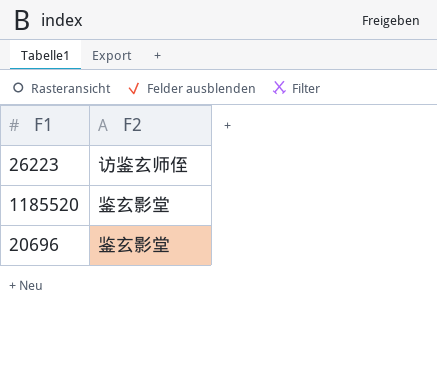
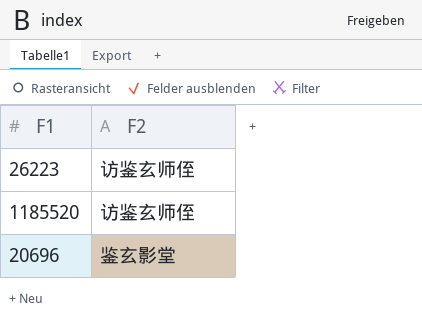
1185520 | F2: 鉴玄影堂 -> 访鉴玄师侄

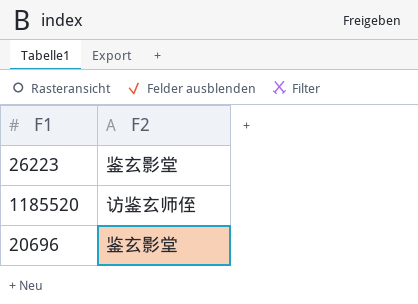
26223 | F2: 访鉴玄师侄 -> 鉴玄影堂

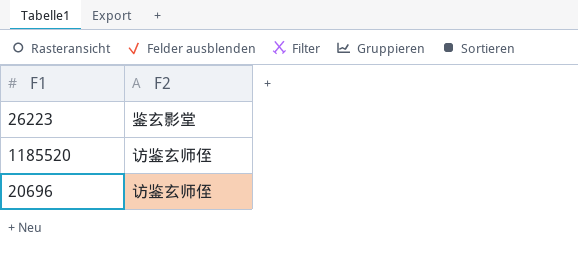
20696 | F2: 鉴玄影堂 -> 访鉴玄师侄

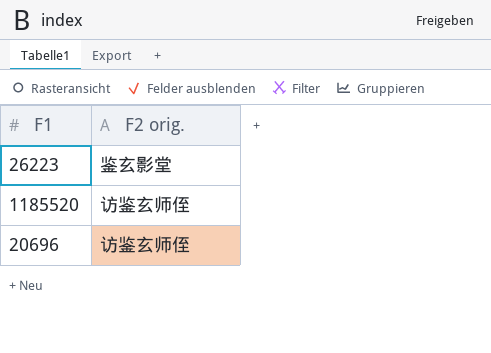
column name: F2 -> F2 orig.

